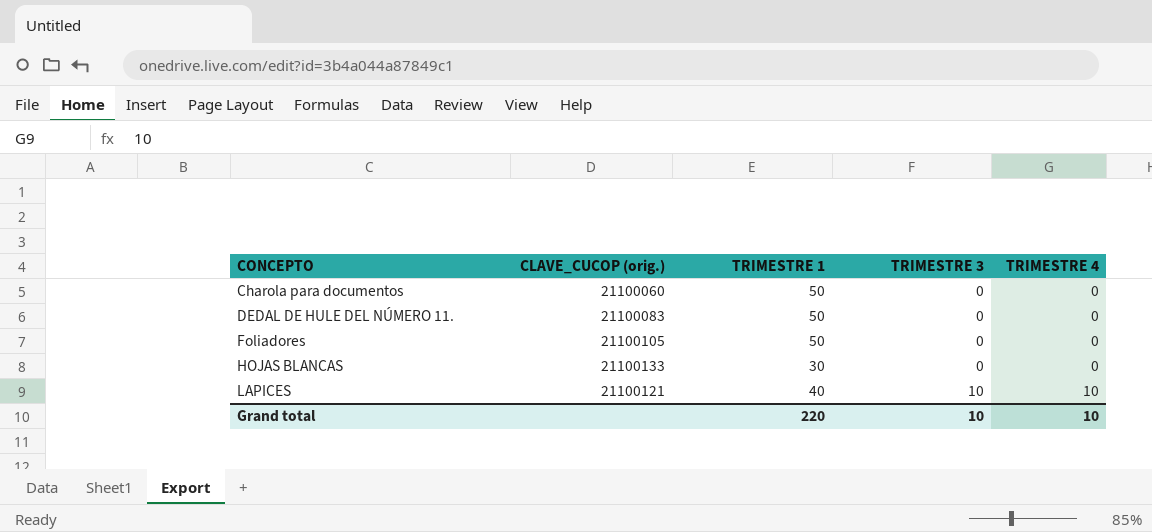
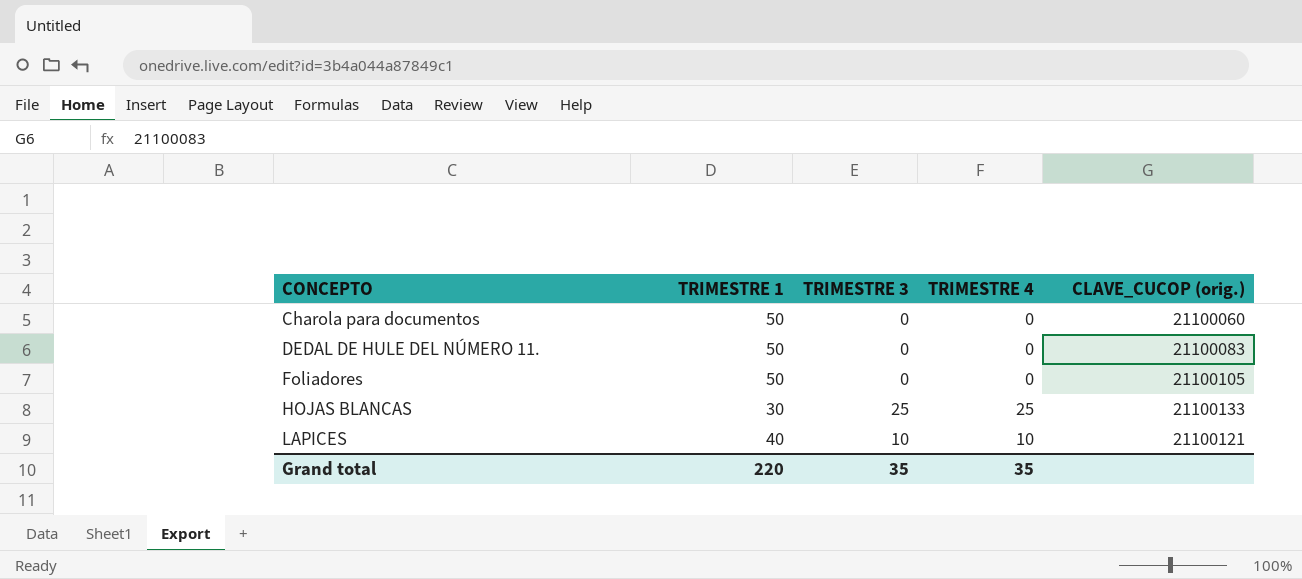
column CLAVE_CUCOP (orig.) | position: 2 -> 5
HOJAS BLANCAS | TRIMESTRE 3: 0 -> 25
HOJAS BLANCAS | TRIMESTRE 4: 0 -> 25
Grand total | TRIMESTRE 3: 10 -> 35
Grand total | TRIMESTRE 4: 10 -> 35

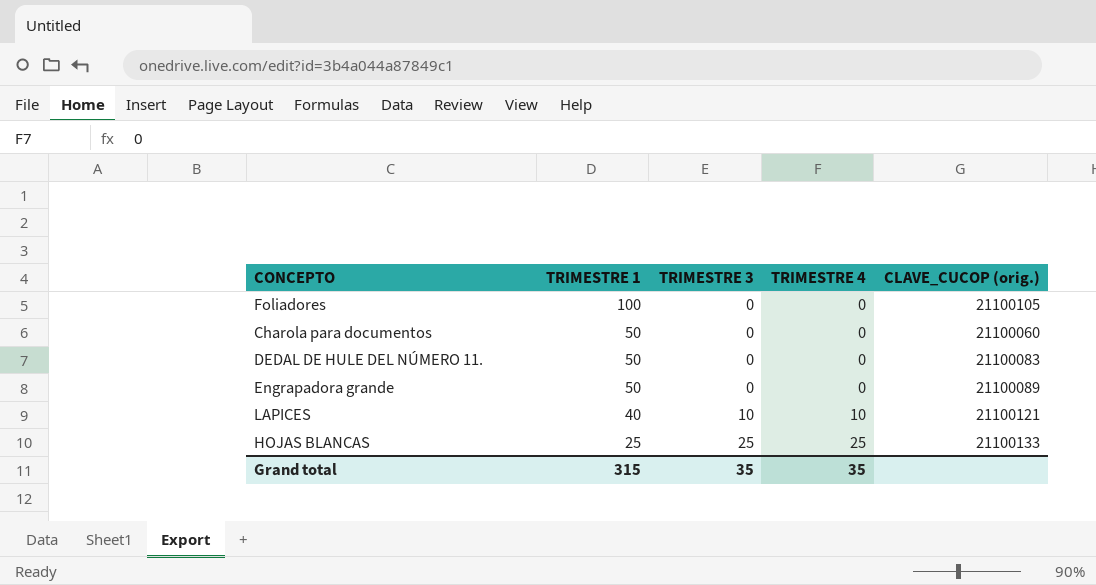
row order: CONCEPTO ascending -> TRIMESTRE 1 descending
Foliadores | TRIMESTRE 1: 50 -> 100
row Engrapadora grande: none -> 50 | 0 | 0 | 21100089
HOJAS BLANCAS | TRIMESTRE 1: 30 -> 25
Grand total | TRIMESTRE 1: 220 -> 315

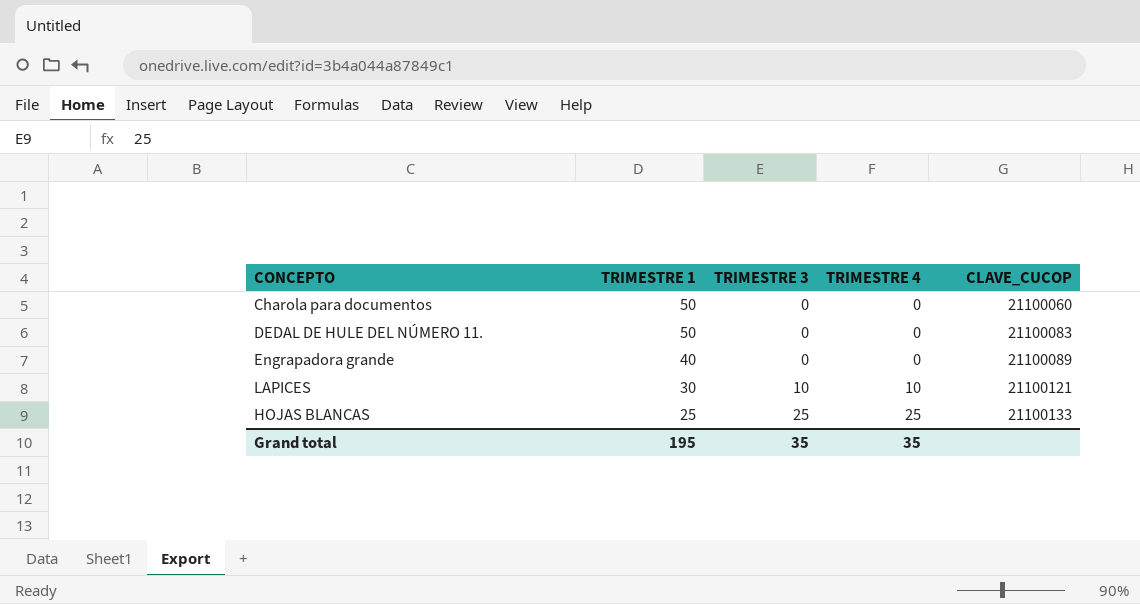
column name: CLAVE_CUCOP (orig.) -> CLAVE_CUCOP
row Foliadores: 100 | 0 | 0 | 21100105 -> none
Engrapadora grande | TRIMESTRE 1: 50 -> 40
LAPICES | TRIMESTRE 1: 40 -> 30
Grand total | TRIMESTRE 1: 315 -> 195

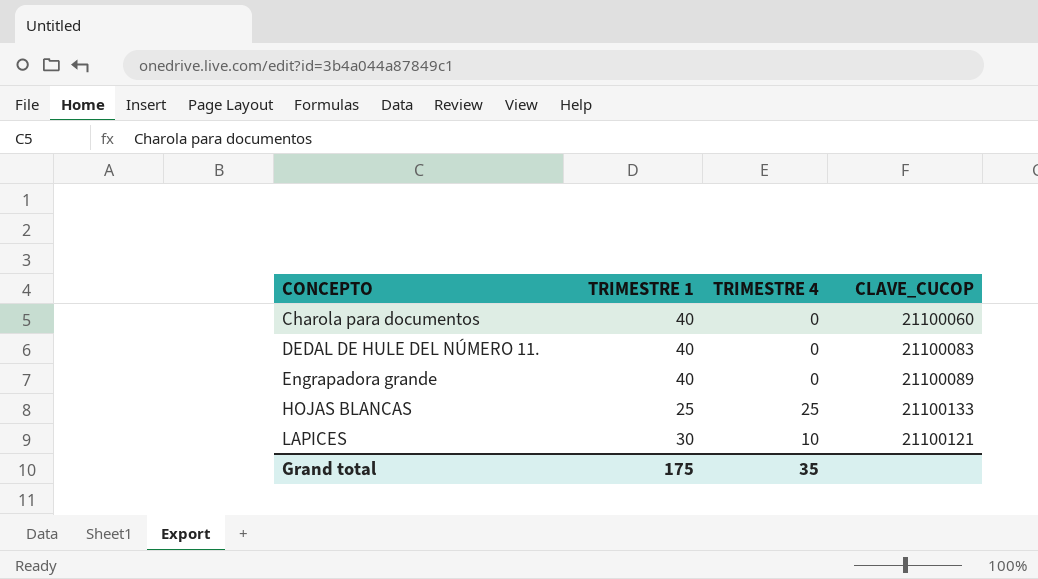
row order: TRIMESTRE 1 descending -> CONCEPTO ascending
column TRIMESTRE 3 | position: 3 -> none
Charola para documentos | TRIMESTRE 1: 50 -> 40
DEDAL DE HULE DEL NÚMERO 11. | TRIMESTRE 1: 50 -> 40
Grand total | TRIMESTRE 1: 195 -> 175

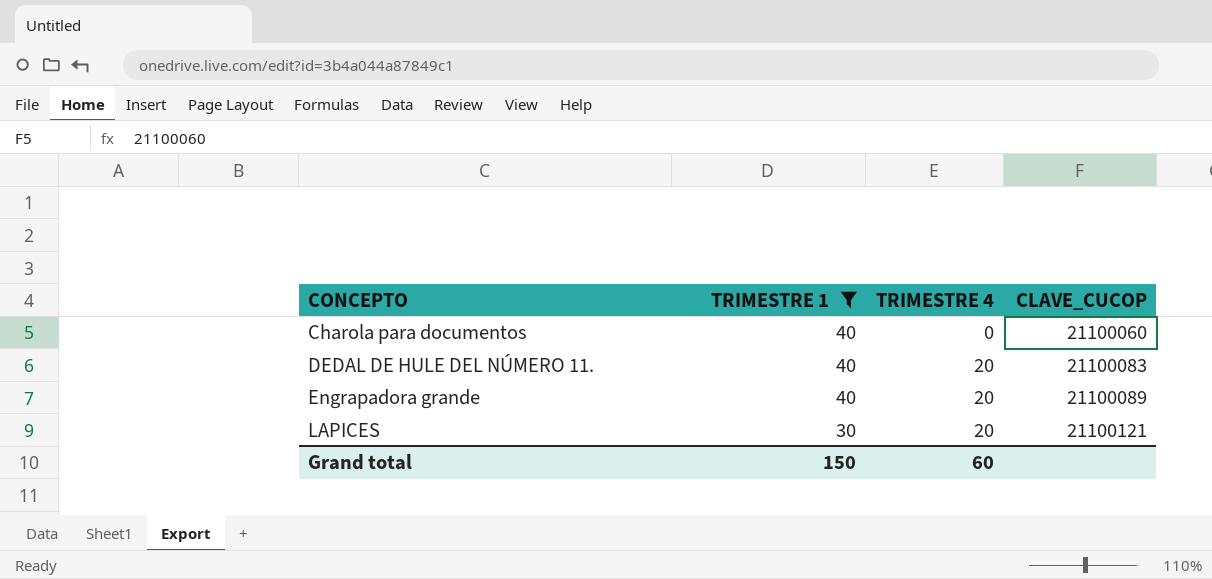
filter: none -> TRIMESTRE 1 != 25
DEDAL DE HULE DEL NÚMERO 11. | TRIMESTRE 4: 0 -> 20
Engrapadora grande | TRIMESTRE 4: 0 -> 20
LAPICES | TRIMESTRE 4: 10 -> 20
Grand total | TRIMESTRE 1: 175 -> 150
Grand total | TRIMESTRE 4: 35 -> 60

